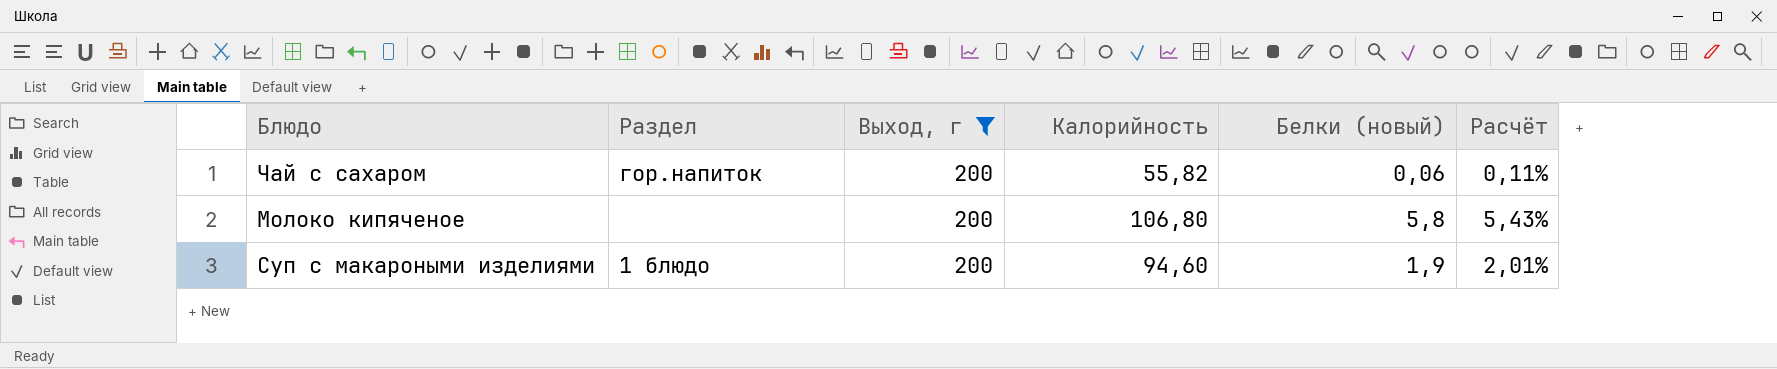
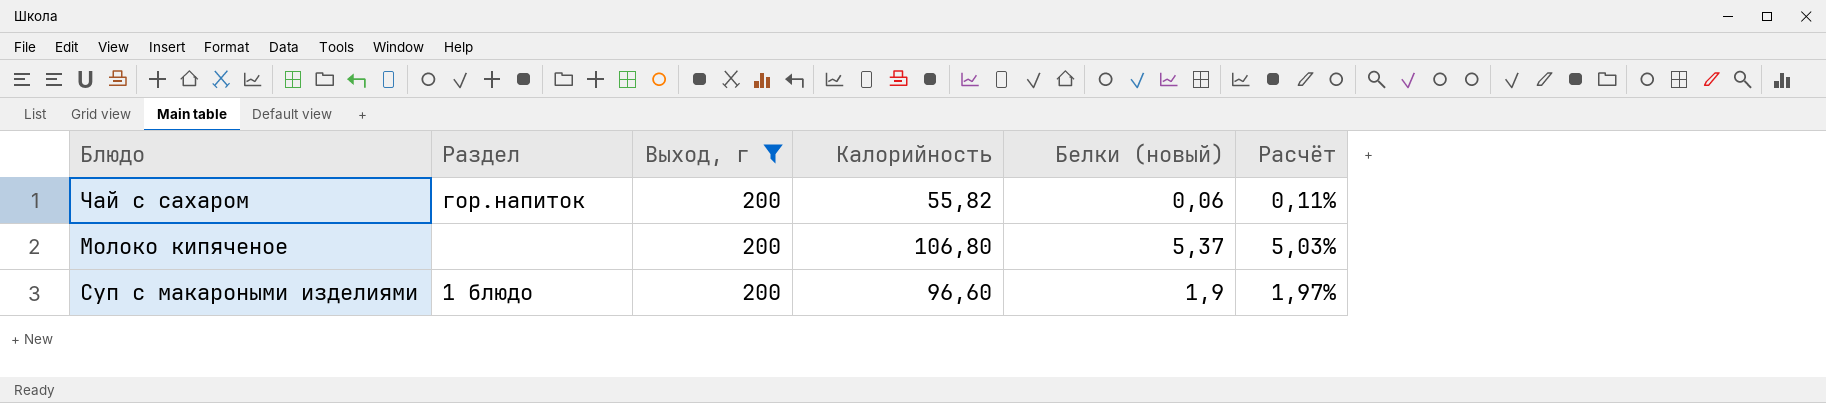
Молоко кипяченое | Белки (новый): 5,8 -> 5,37
Молоко кипяченое | Расчёт: 5,43% -> 5,03%
Суп с макароными изделиями | Калорийность: 94,60 -> 96,60
Суп с макароными изделиями | Расчёт: 2,01% -> 1,97%

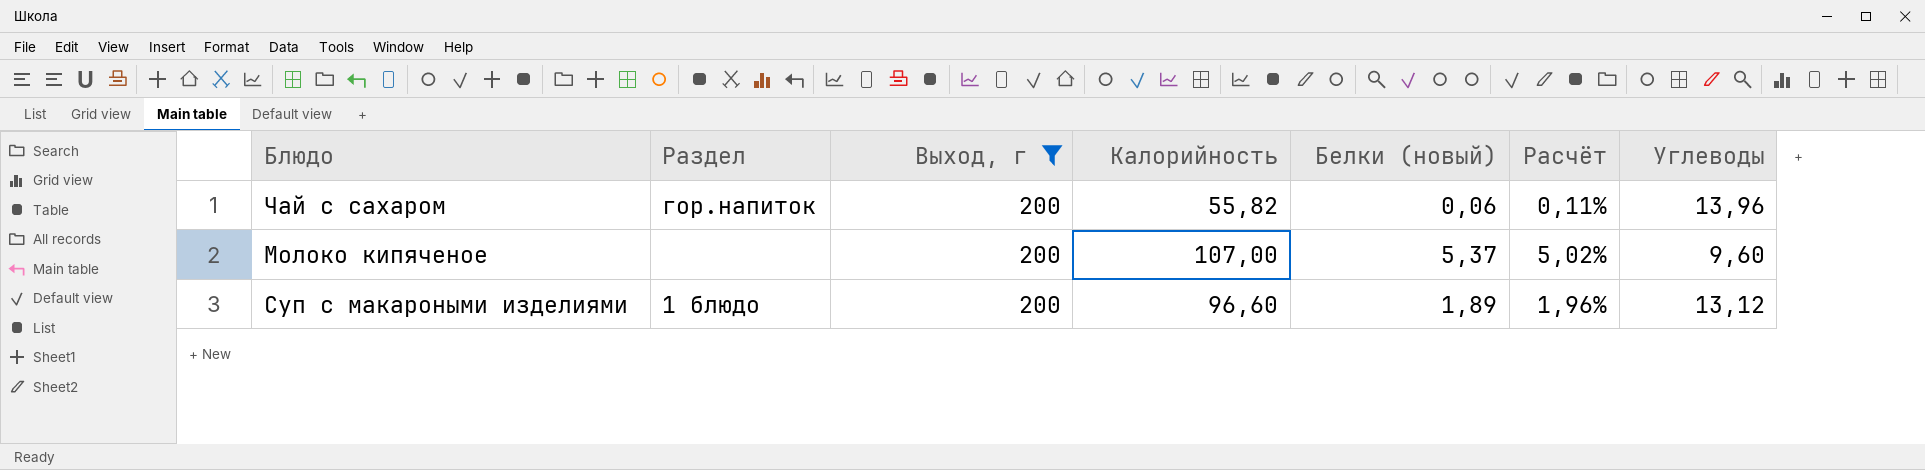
column Углеводы | position: none -> 7
Молоко кипяченое | Калорийность: 106,80 -> 107,00
Молоко кипяченое | Расчёт: 5,03% -> 5,02%
Суп с макароными изделиями | Белки (новый): 1,9 -> 1,89
Суп с макароными изделиями | Расчёт: 1,97% -> 1,96%

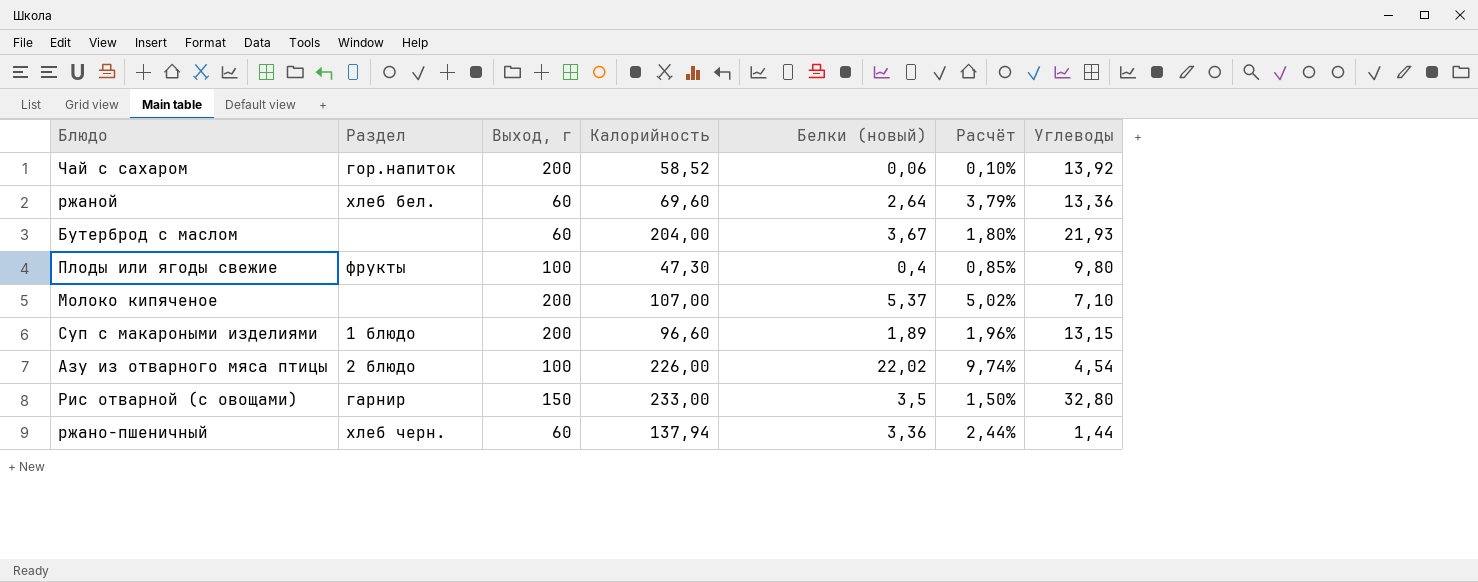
filter: Выход, г = 200 -> none
Чай с сахаром | Калорийность: 55,82 -> 58,52
Чай с сахаром | Расчёт: 0,11% -> 0,10%
Чай с сахаром | Углеводы: 13,96 -> 13,92
Молоко кипяченое | Углеводы: 9,60 -> 7,10
Суп с макароными изделиями | Углеводы: 13,12 -> 13,15

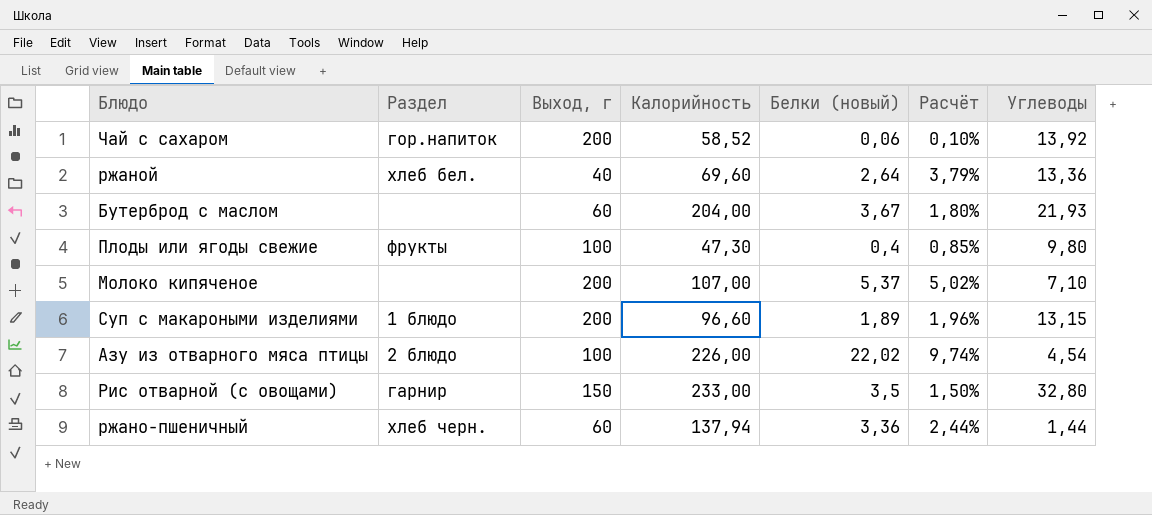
ржаной | Выход, г: 60 -> 40

